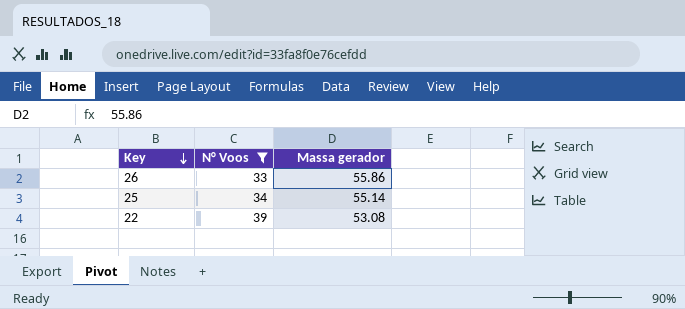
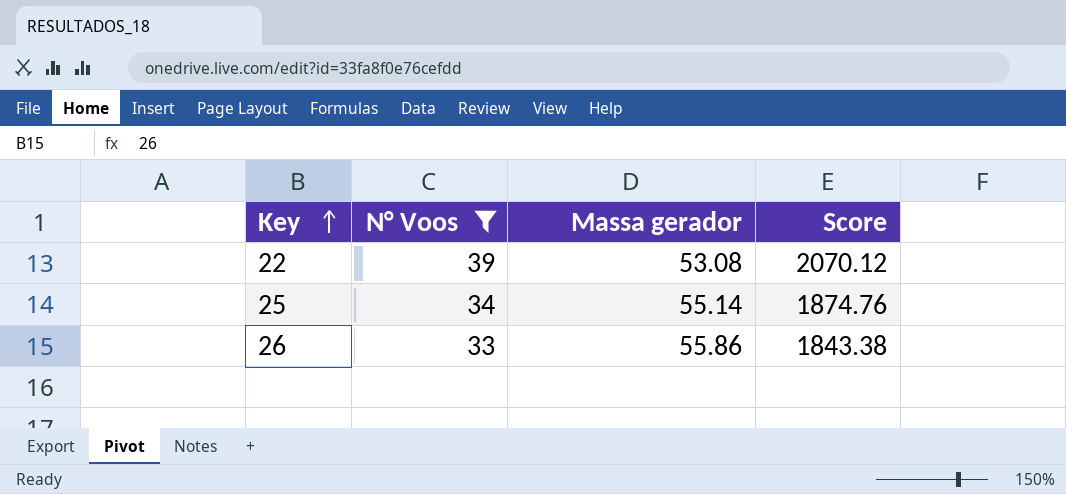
row order: Key descending -> Key ascending
column Score | formula: none -> [N° Voos] * [Massa gerador]

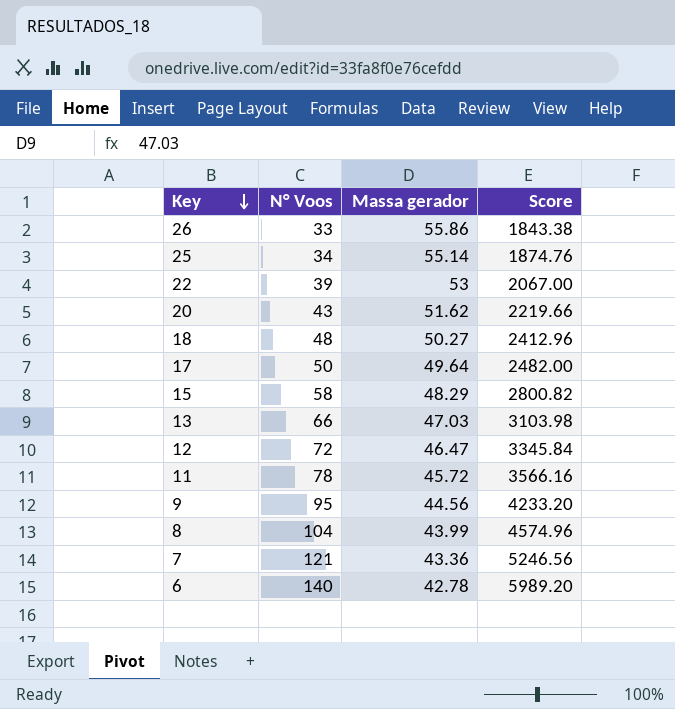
filter: N° Voos <= 39 -> none
row order: Key ascending -> Key descending
22 | Massa gerador: 53.08 -> 53
22 | Score: 2070.12 -> 2067.00

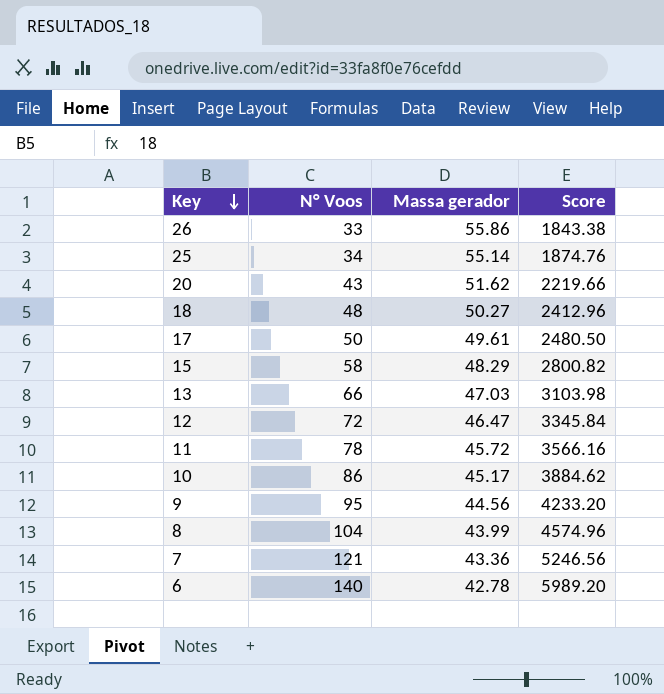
row 22: 39 | 53 | 2067.00 -> none
17 | Massa gerador: 49.64 -> 49.61
17 | Score: 2482.00 -> 2480.50
row 10: none -> 86 | 45.17 | 3884.62

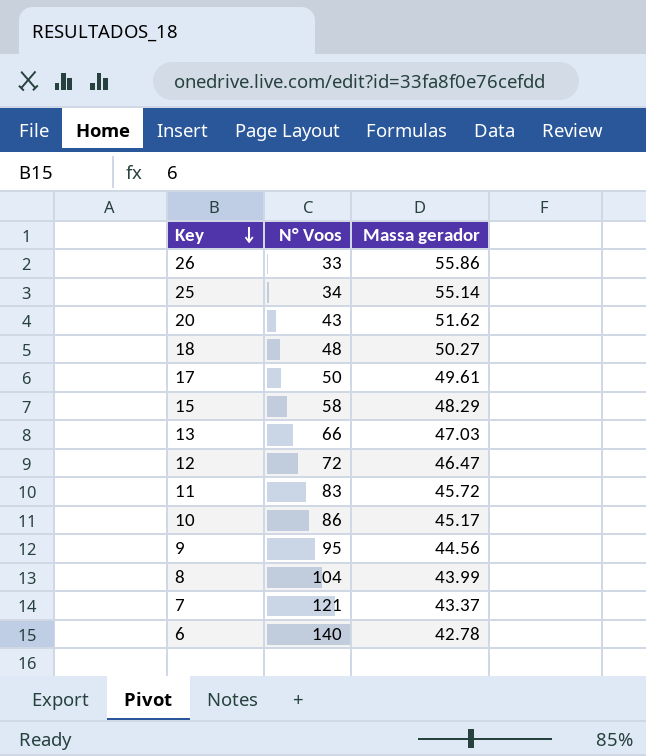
column Score | formula: [N° Voos] * [Massa gerador] -> none
11 | N° Voos: 78 -> 83
7 | Massa gerador: 43.36 -> 43.37

